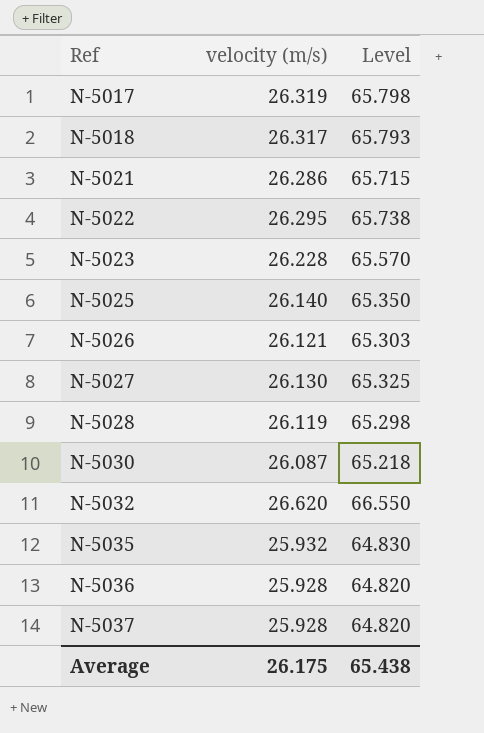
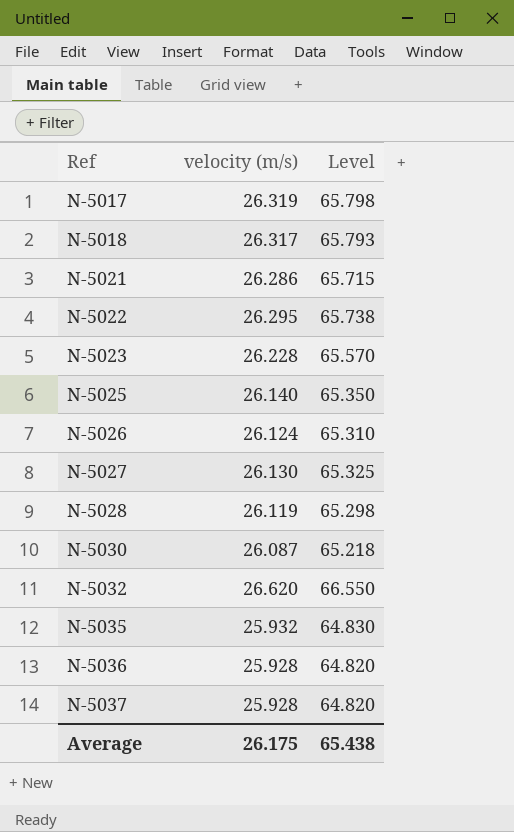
N-5026 | velocity (m/s): 26.121 -> 26.124
N-5026 | Level: 65.303 -> 65.310

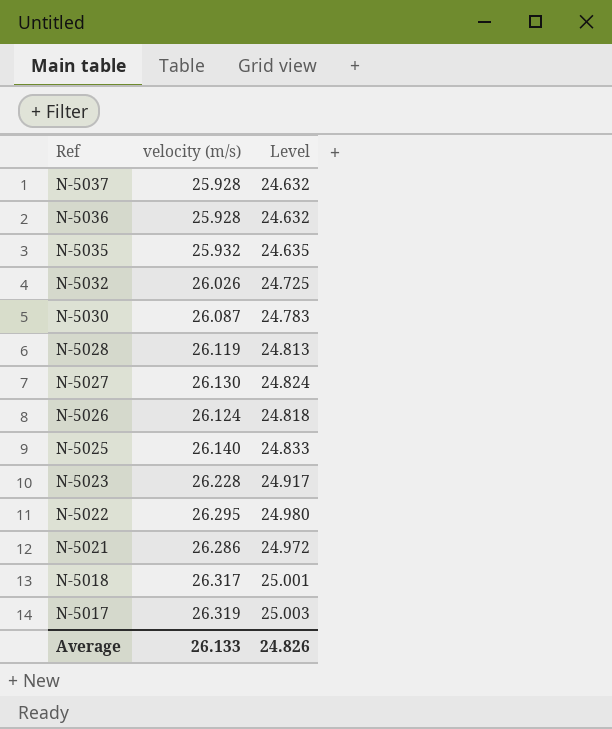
row order: Ref ascending -> Ref descending
column Level | formula: [velocity (m/s)] * 2.5 -> [velocity (m/s)] * 0.95
N-5032 | velocity (m/s): 26.620 -> 26.026
Average | velocity (m/s): 26.175 -> 26.133
Average | Level: 65.438 -> 24.826

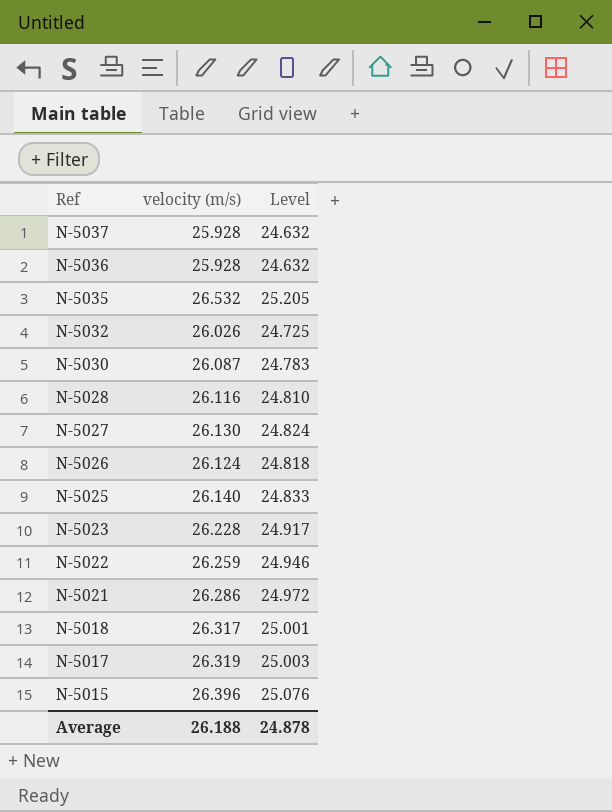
N-5035 | velocity (m/s): 25.932 -> 26.532
N-5035 | Level: 24.635 -> 25.205
N-5028 | velocity (m/s): 26.119 -> 26.116
N-5028 | Level: 24.813 -> 24.810
N-5022 | velocity (m/s): 26.295 -> 26.259
N-5022 | Level: 24.980 -> 24.946
row N-5015: none -> 26.396 | 25.076
Average | velocity (m/s): 26.133 -> 26.188
Average | Level: 24.826 -> 24.878

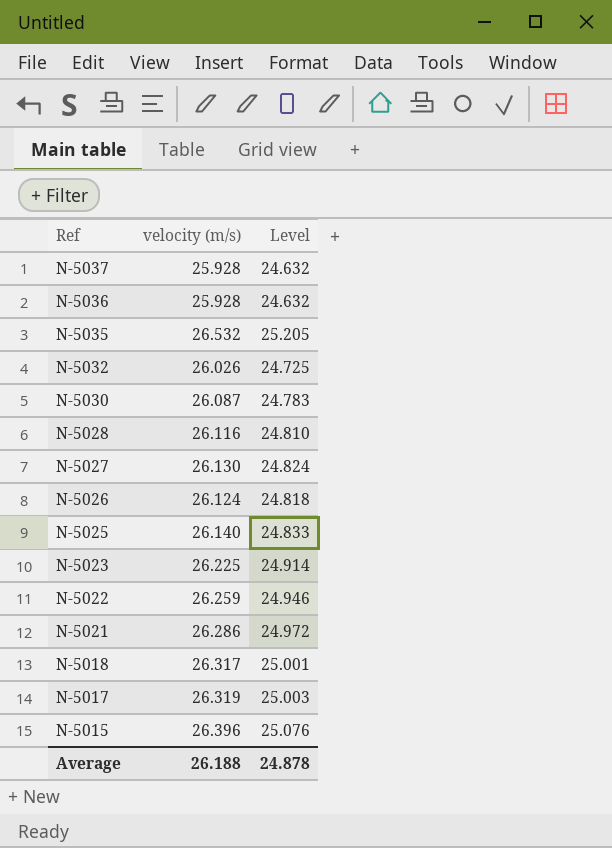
N-5023 | velocity (m/s): 26.228 -> 26.225
N-5023 | Level: 24.917 -> 24.914

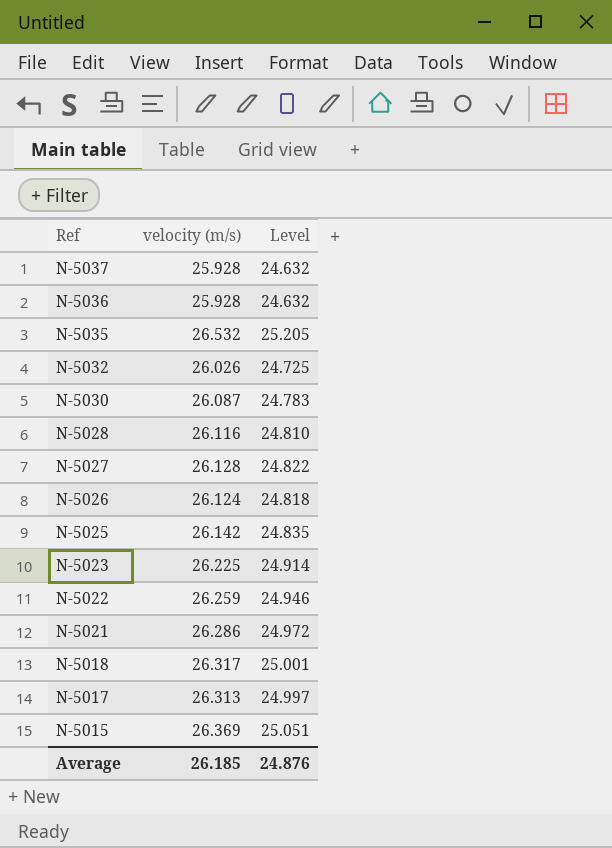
N-5027 | velocity (m/s): 26.130 -> 26.128
N-5027 | Level: 24.824 -> 24.822
N-5025 | velocity (m/s): 26.140 -> 26.142
N-5025 | Level: 24.833 -> 24.835
N-5017 | velocity (m/s): 26.319 -> 26.313
N-5017 | Level: 25.003 -> 24.997
N-5015 | velocity (m/s): 26.396 -> 26.369
N-5015 | Level: 25.076 -> 25.051
Average | velocity (m/s): 26.188 -> 26.185
Average | Level: 24.878 -> 24.876

